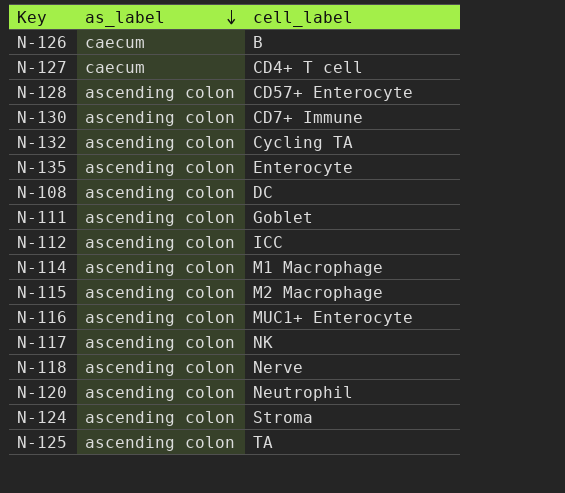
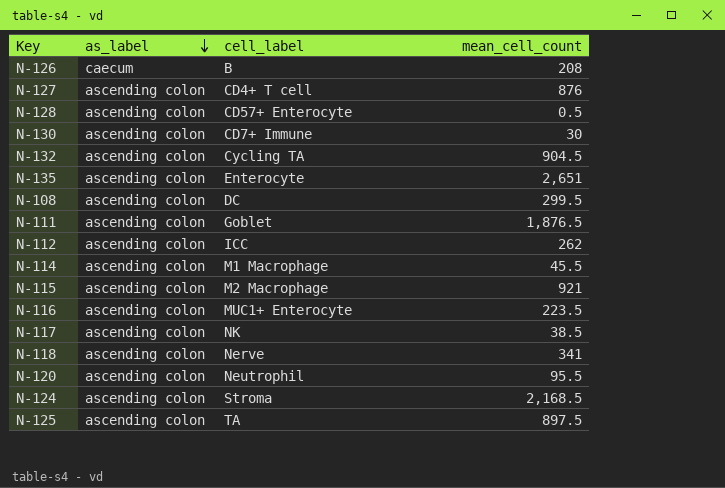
column mean_cell_count | position: none -> 4
N-127 | as_label: caecum -> ascending colon

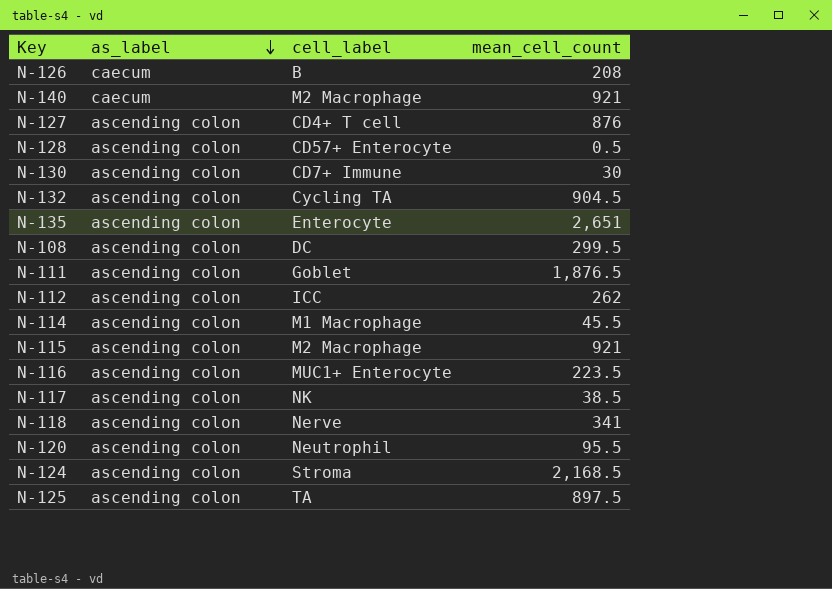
row N-140: none -> caecum | M2 Macrophage | 921

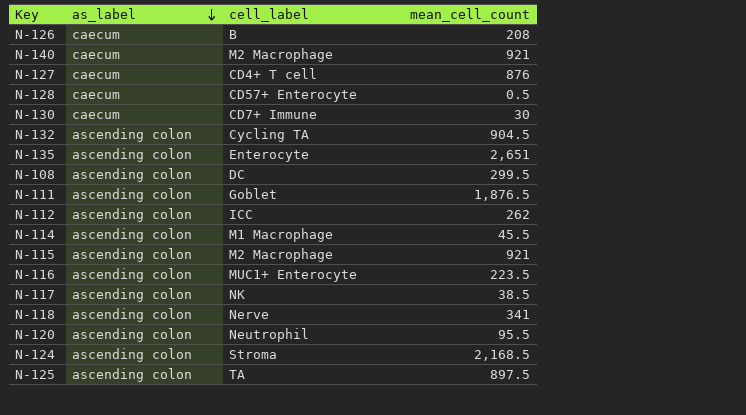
N-127 | as_label: ascending colon -> caecum
N-128 | as_label: ascending colon -> caecum
N-130 | as_label: ascending colon -> caecum

